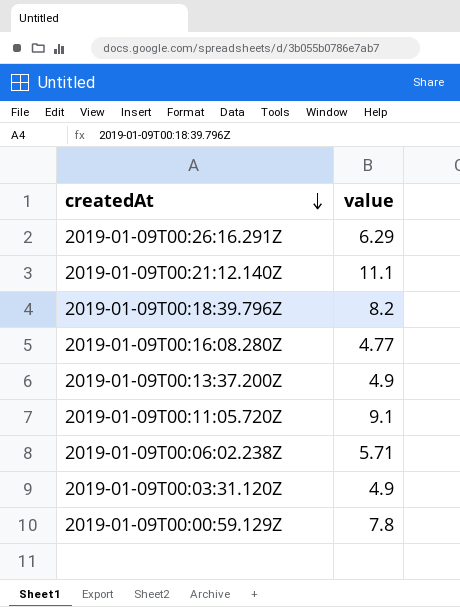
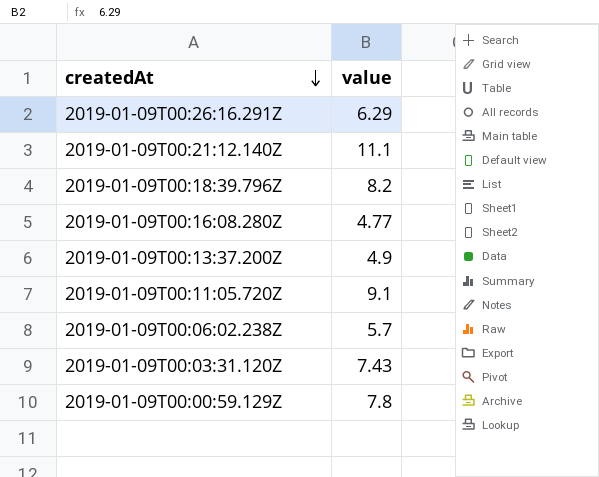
2019-01-09T00:06:02.238Z | value: 5.71 -> 5.7
2019-01-09T00:03:31.120Z | value: 4.9 -> 7.43

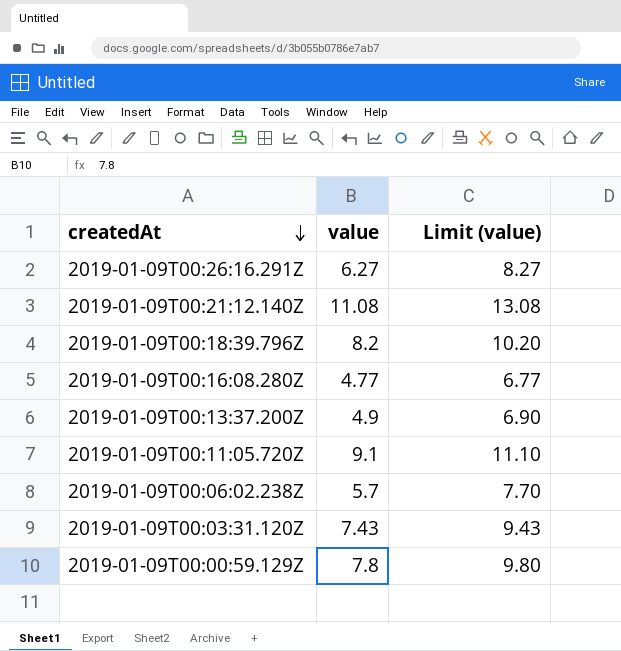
column Limit (value) | formula: none -> [value] + 2
2019-01-09T00:26:16.291Z | value: 6.29 -> 6.27
2019-01-09T00:21:12.140Z | value: 11.1 -> 11.08

